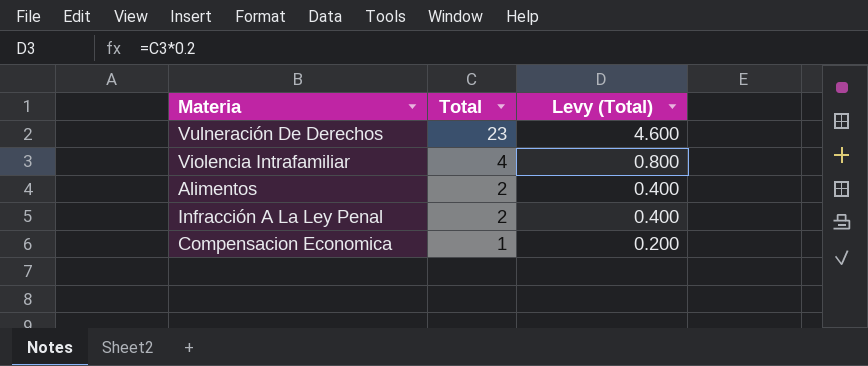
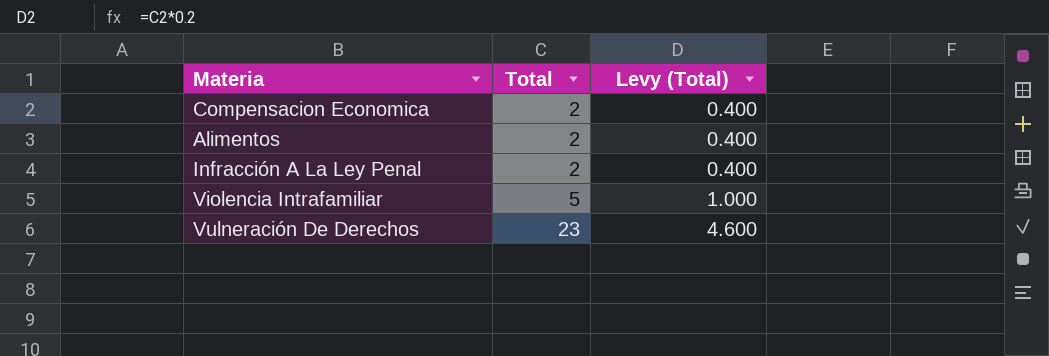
row order: Total descending -> Total ascending
Compensacion Economica | Total: 1 -> 2
Compensacion Economica | Levy (Total): 0.200 -> 0.400
Violencia Intrafamiliar | Total: 4 -> 5
Violencia Intrafamiliar | Levy (Total): 0.800 -> 1.000

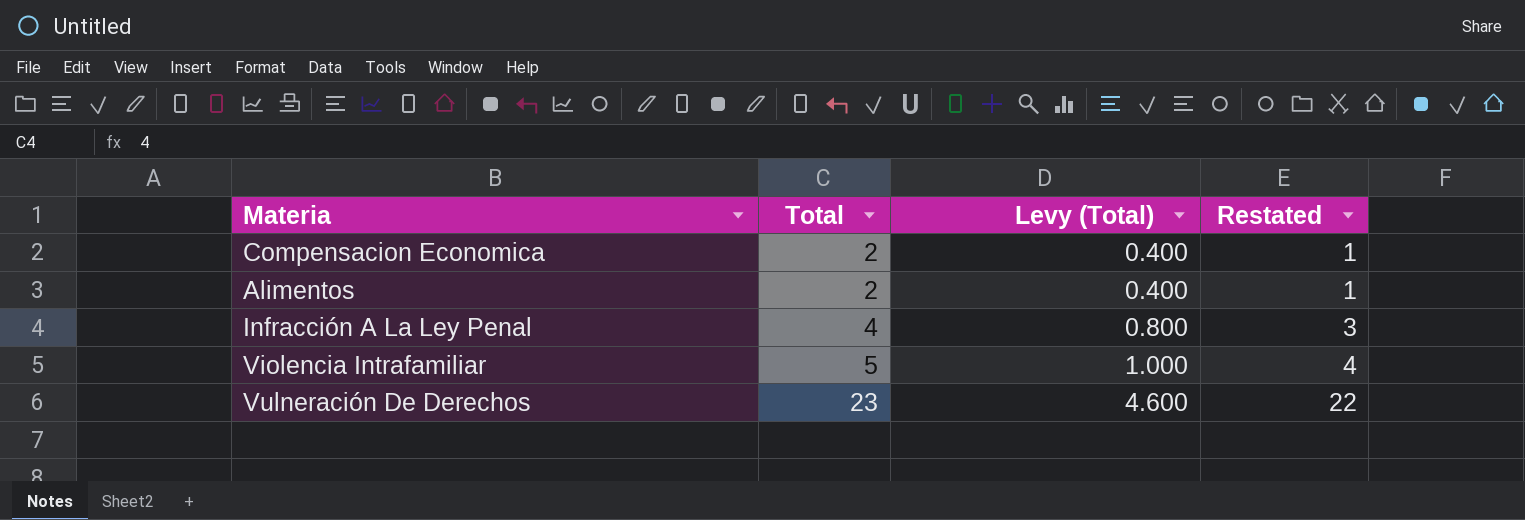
column Restated | formula: none -> [Total] - 1
Infracción A La Ley Penal | Total: 2 -> 4
Infracción A La Ley Penal | Levy (Total): 0.400 -> 0.800

